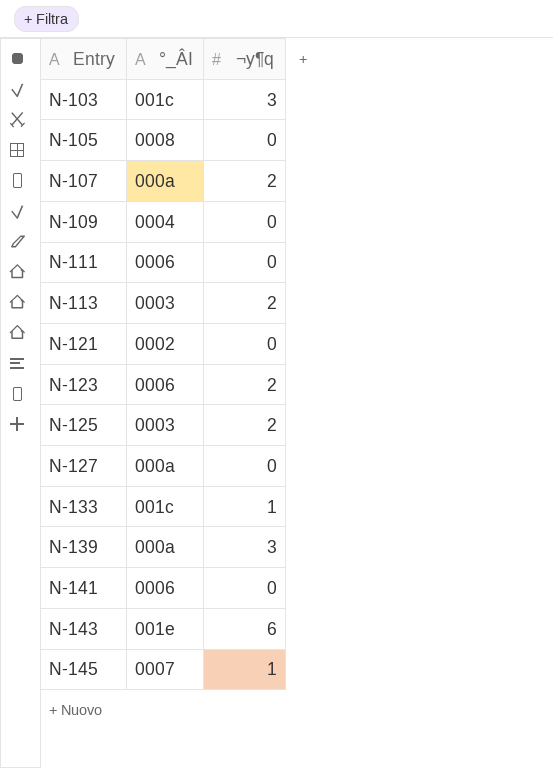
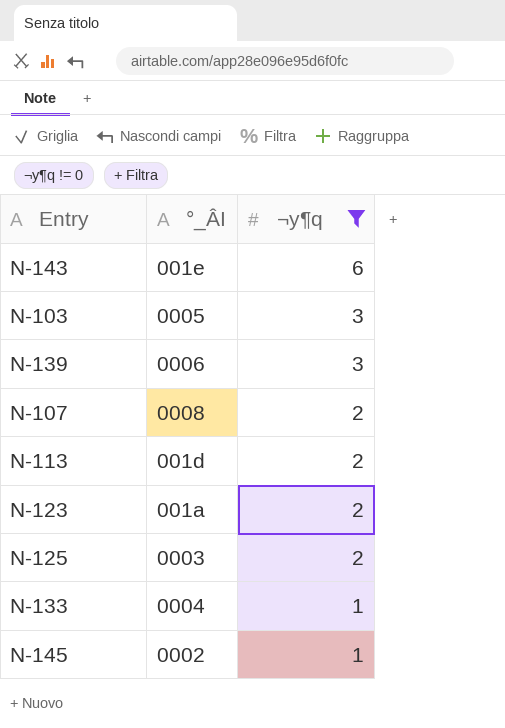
filter: none -> ¬y¶q != 0
row order: Entry ascending -> ¬y¶q descending
N-103 | °_ÂI: 001c -> 0005
N-139 | °_ÂI: 000a -> 0006
N-107 | °_ÂI: 000a -> 0008
N-113 | °_ÂI: 0003 -> 001d
N-123 | °_ÂI: 0006 -> 001a
N-133 | °_ÂI: 001c -> 0004
N-145 | °_ÂI: 0007 -> 0002

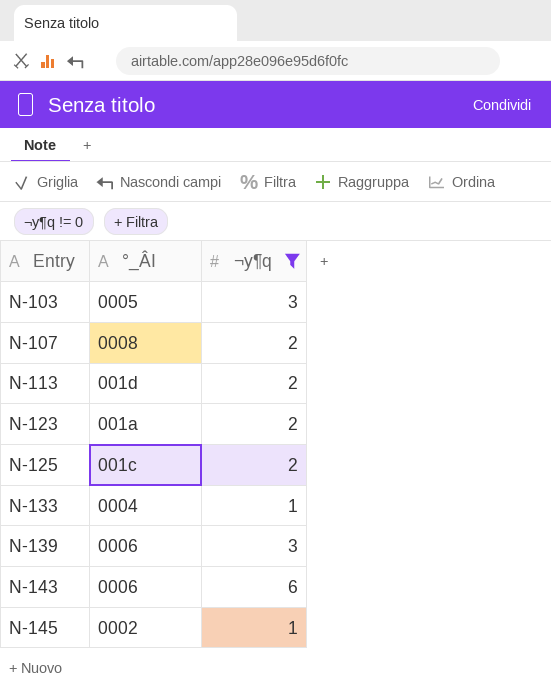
row order: ¬y¶q descending -> Entry ascending
N-125 | °_ÂI: 0003 -> 001c
N-143 | °_ÂI: 001e -> 0006

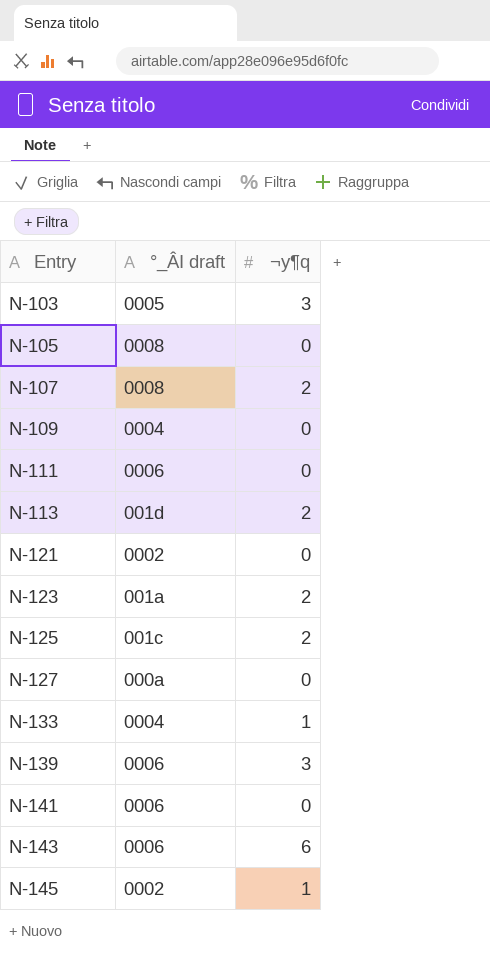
filter: ¬y¶q != 0 -> none
column name: °_ÂI -> °_ÂI draft

